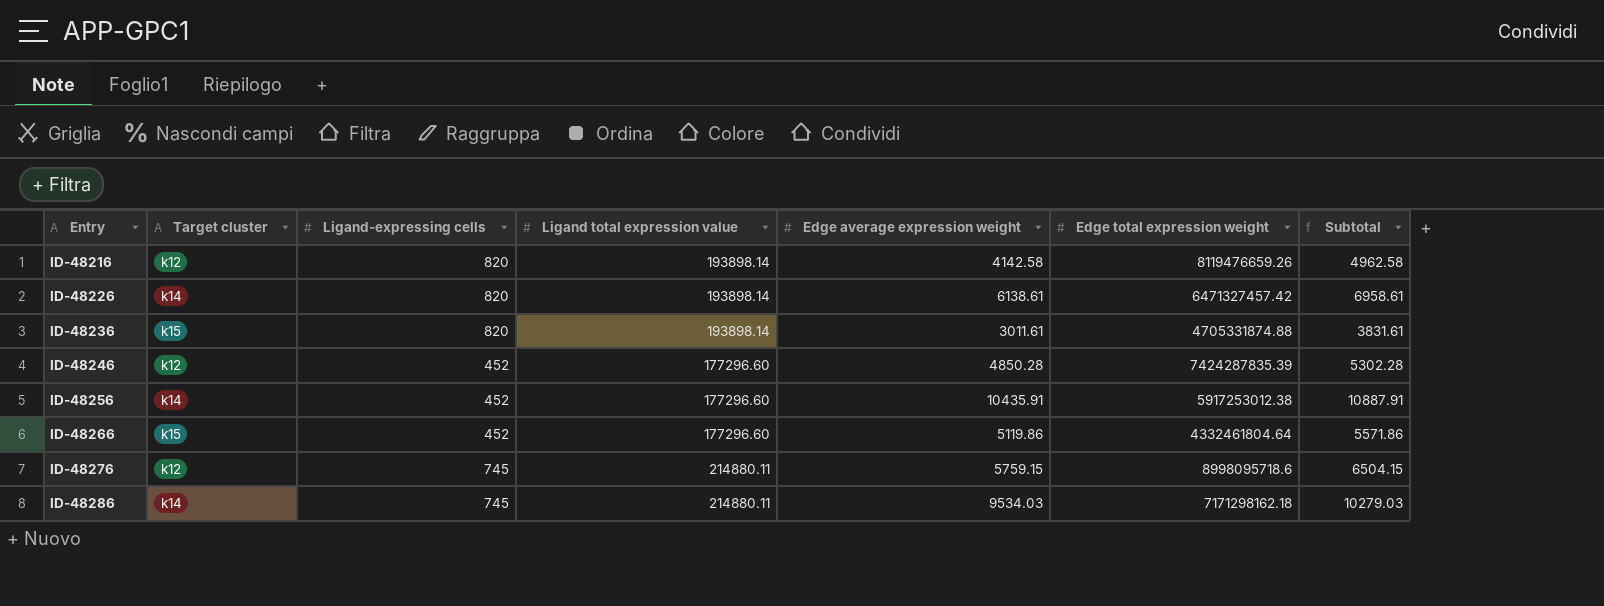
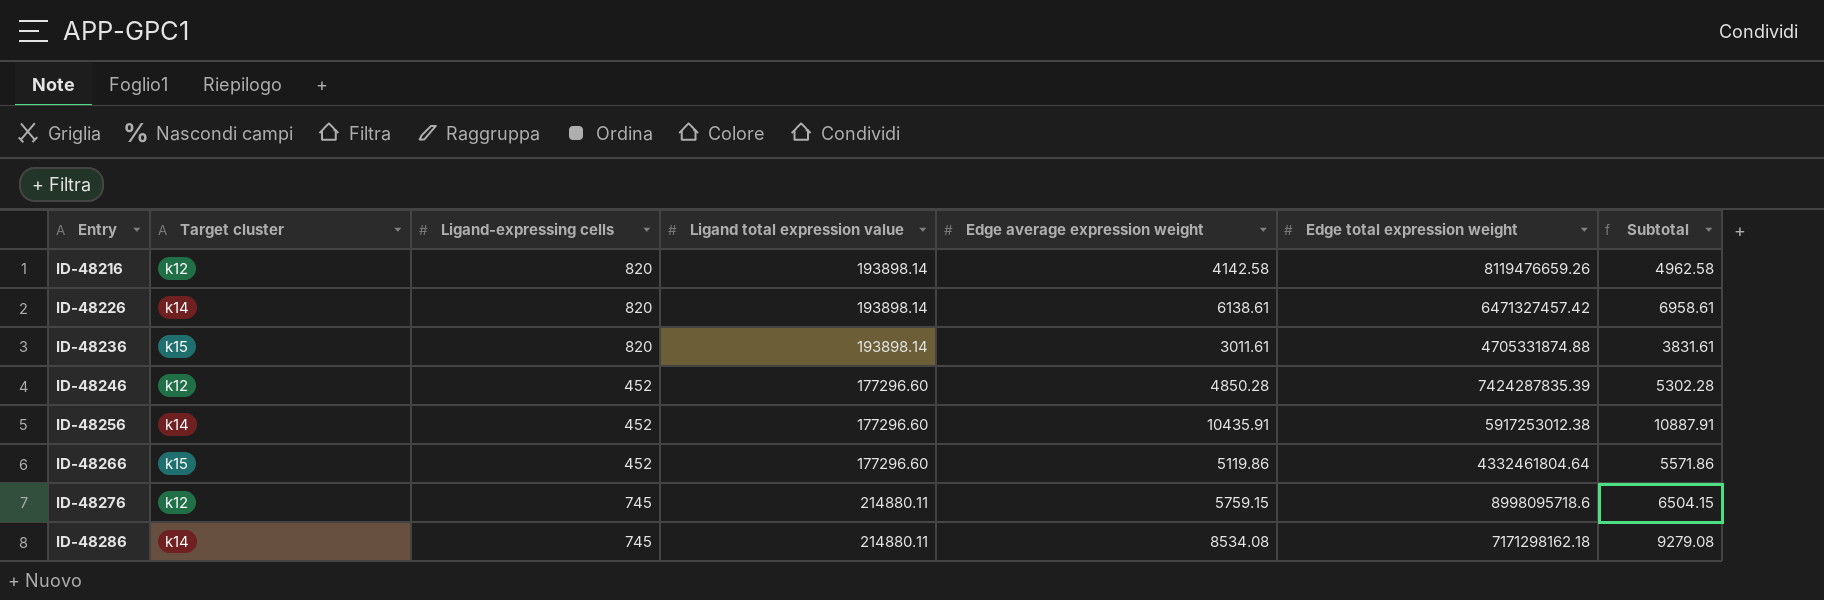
ID-48286 | Edge average expression weight: 9534.03 -> 8534.08
ID-48286 | Subtotal: 10279.03 -> 9279.08

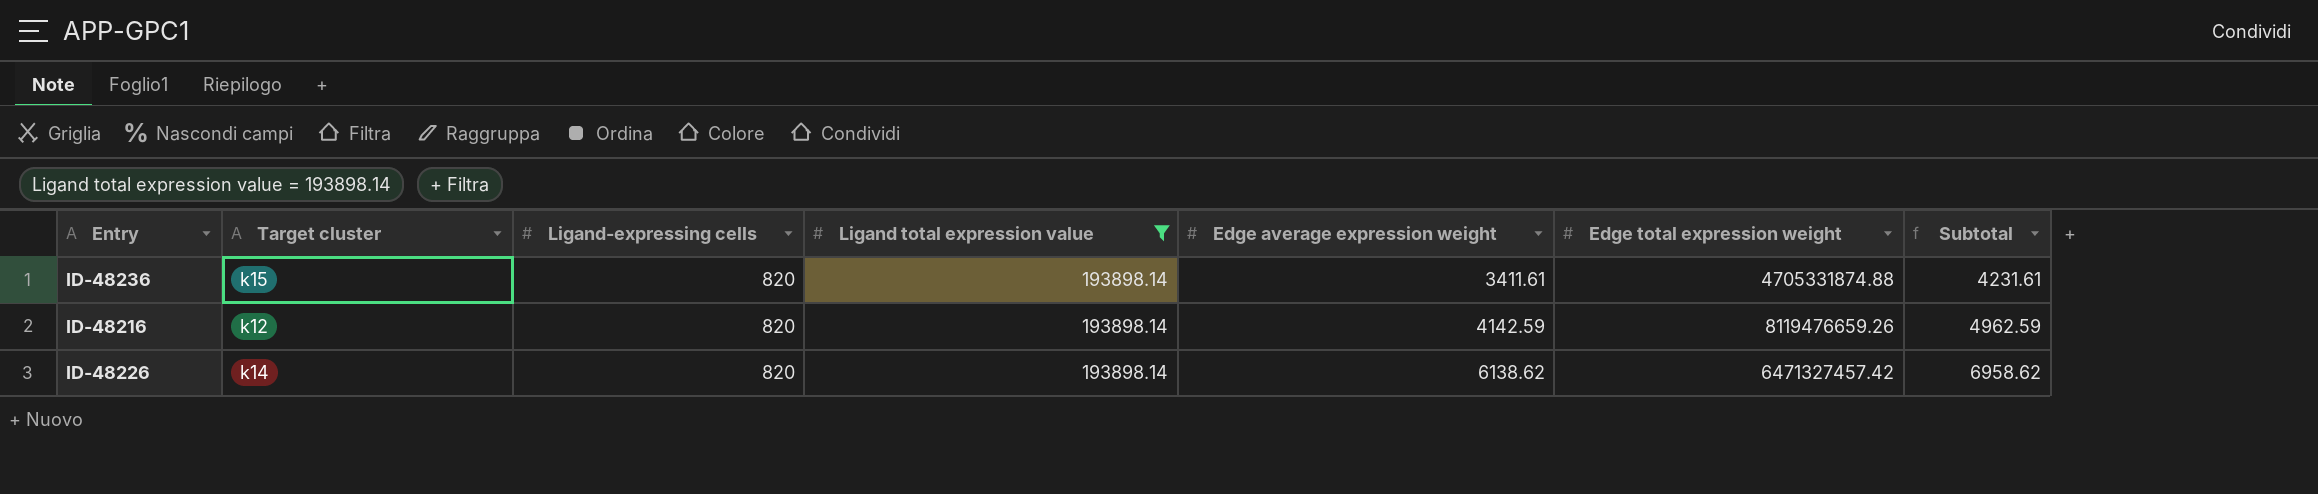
filter: none -> Ligand total expression value = 193898.14
row order: Entry ascending -> Edge average expression weight ascending
ID-48236 | Edge average expression weight: 3011.61 -> 3411.61
ID-48236 | Subtotal: 3831.61 -> 4231.61
ID-48216 | Edge average expression weight: 4142.58 -> 4142.59
ID-48216 | Subtotal: 4962.58 -> 4962.59
ID-48226 | Edge average expression weight: 6138.61 -> 6138.62
ID-48226 | Subtotal: 6958.61 -> 6958.62

